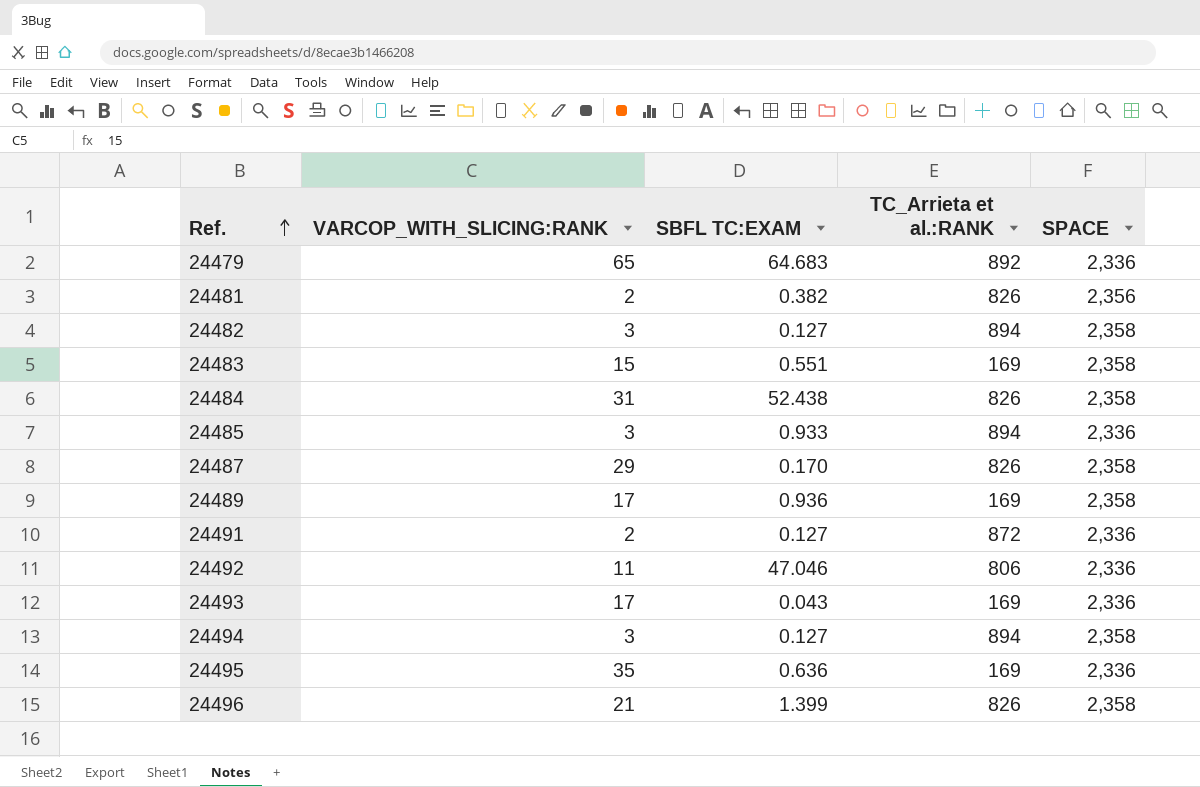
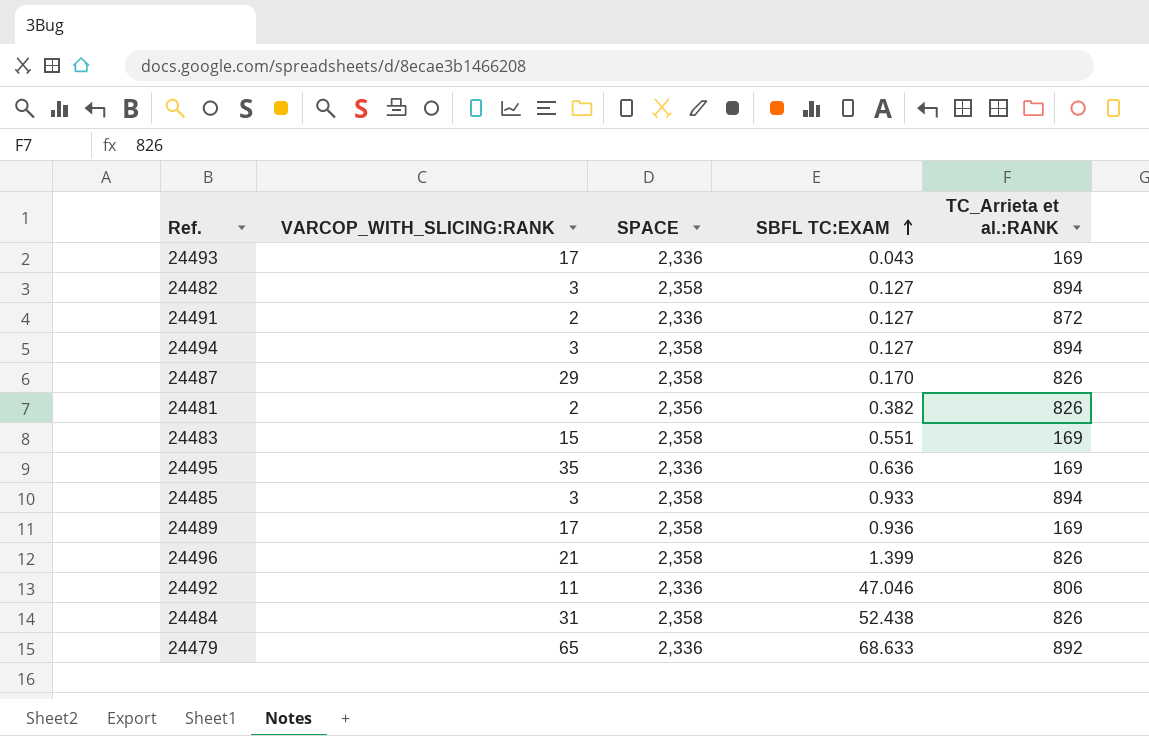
row order: Ref. ascending -> SBFL TC:EXAM ascending
column SPACE | position: 5 -> 3
24485 | SPACE: 2,336 -> 2,358
24479 | SBFL TC:EXAM: 64.683 -> 68.633

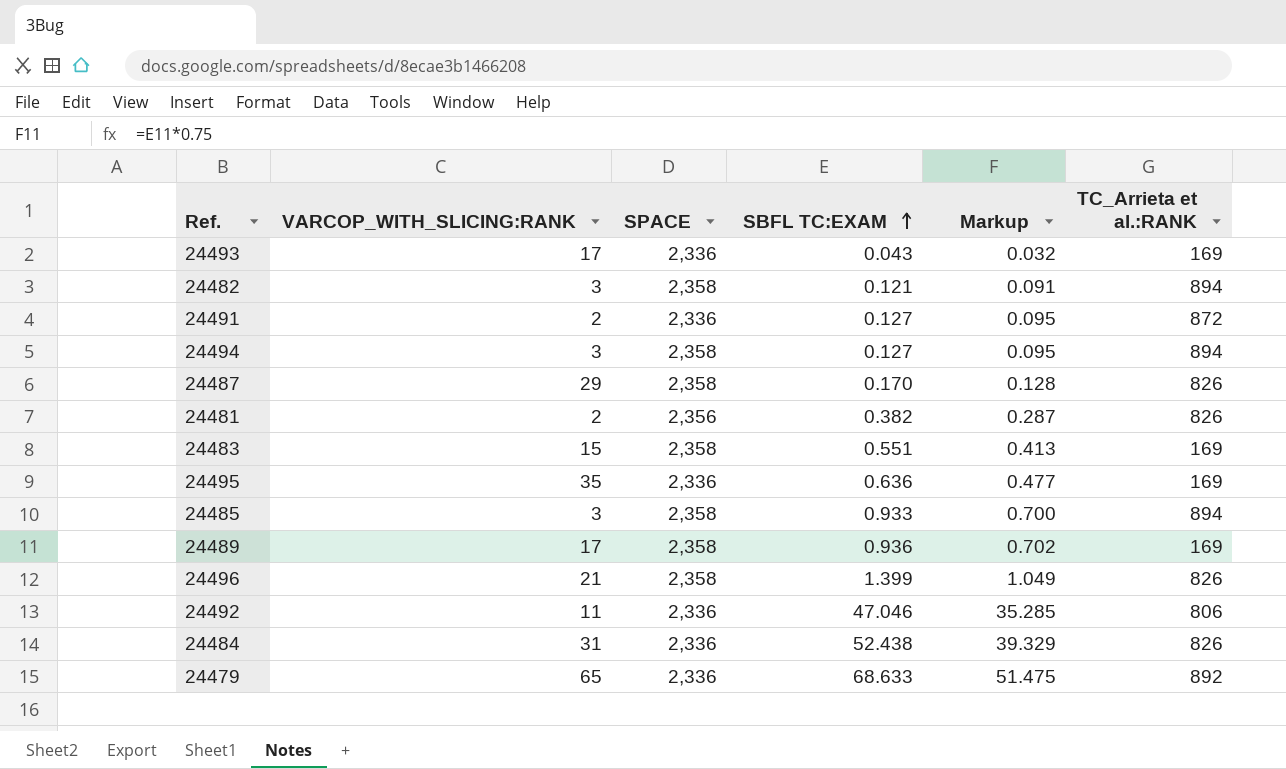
column Markup | formula: none -> [SBFL TC:EXAM] * 0.75
24482 | SBFL TC:EXAM: 0.127 -> 0.121
24484 | SPACE: 2,358 -> 2,336

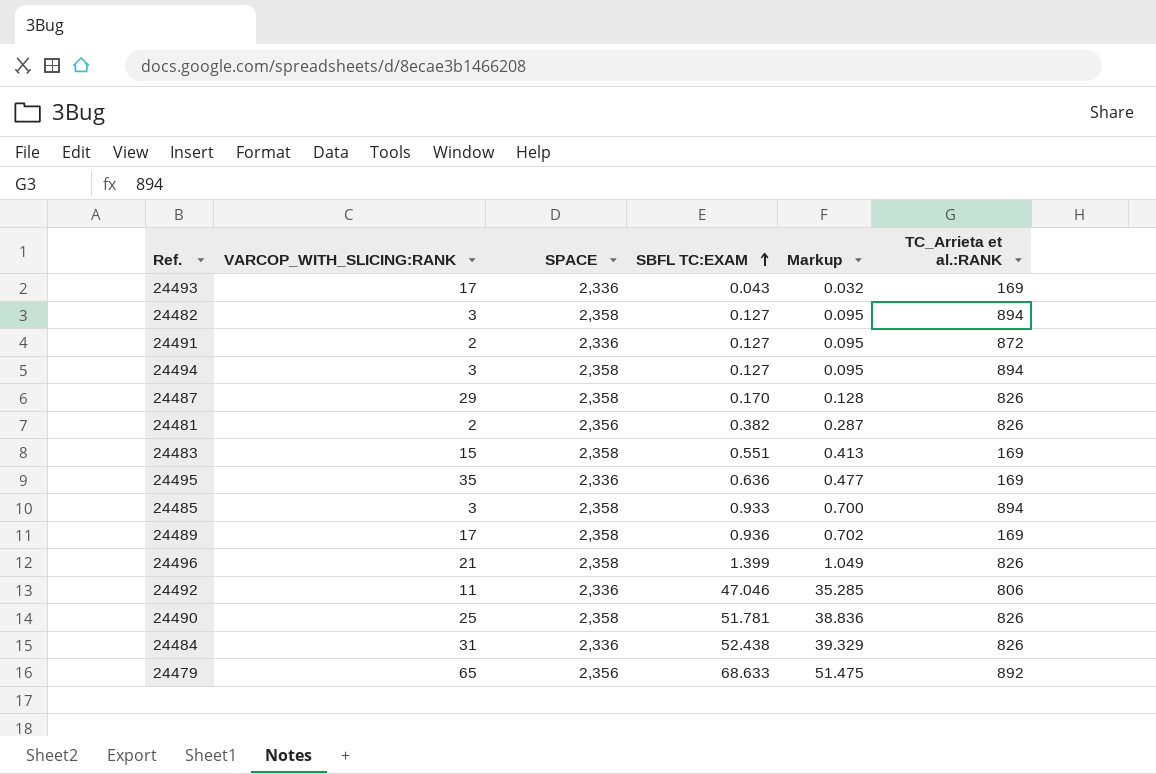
24482 | SBFL TC:EXAM: 0.121 -> 0.127
24482 | Markup: 0.091 -> 0.095
row 24490: none -> 25 | 2,358 | 51.781 | 38.836 | 826
24479 | SPACE: 2,336 -> 2,356

